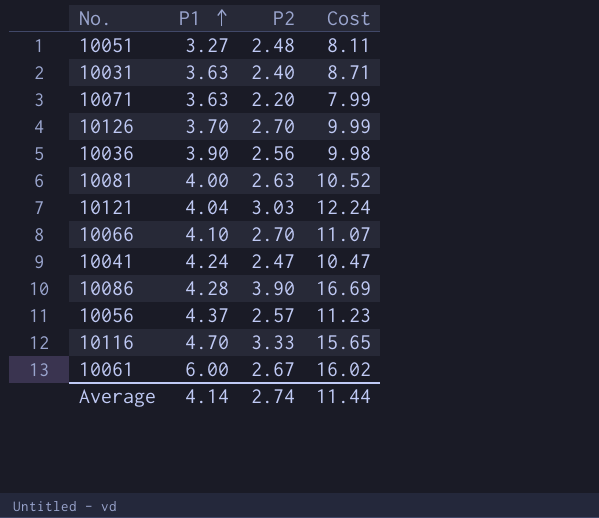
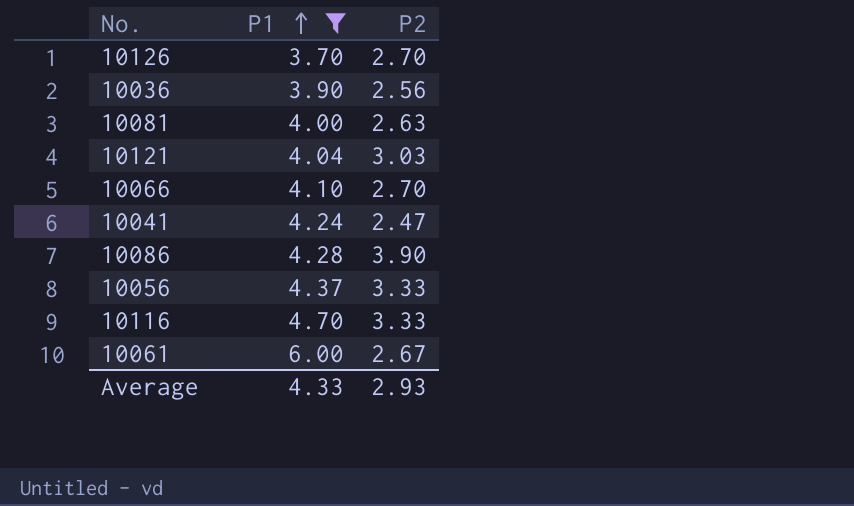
filter: none -> P1 >= 3.70
column Cost | formula: [P1] * [P2] -> none
10056 | P2: 2.57 -> 3.33
Average | P1: 4.14 -> 4.33
Average | P2: 2.74 -> 2.93

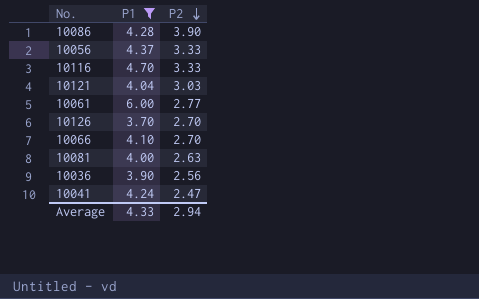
row order: P1 ascending -> P2 descending
10061 | P2: 2.67 -> 2.77
Average | P2: 2.93 -> 2.94

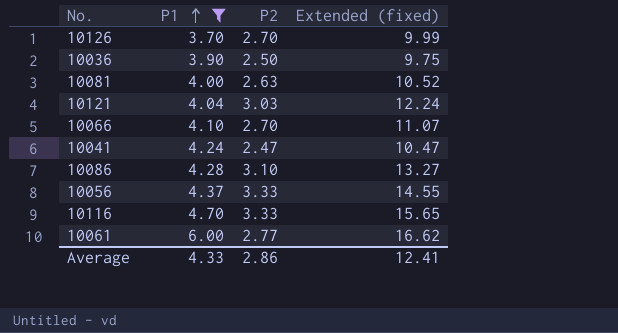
row order: P2 descending -> P1 ascending
column Extended (fixed) | formula: none -> [P1] * [P2]
10036 | P2: 2.56 -> 2.50
10086 | P2: 3.90 -> 3.10
Average | P2: 2.94 -> 2.86

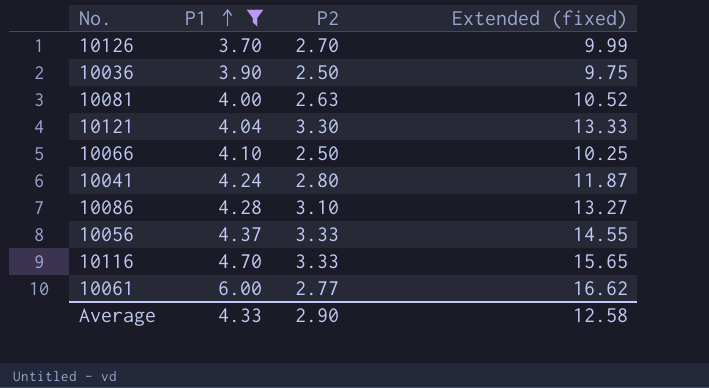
10121 | P2: 3.03 -> 3.30
10121 | Extended (fixed): 12.24 -> 13.33
10066 | P2: 2.70 -> 2.50
10066 | Extended (fixed): 11.07 -> 10.25
10041 | P2: 2.47 -> 2.80
10041 | Extended (fixed): 10.47 -> 11.87
Average | P2: 2.86 -> 2.90
Average | Extended (fixed): 12.41 -> 12.58

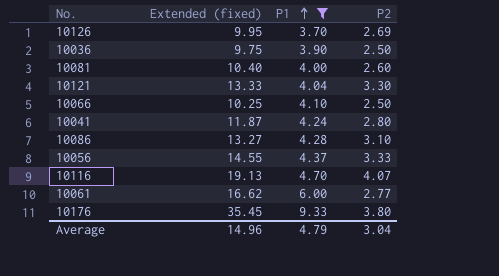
column Extended (fixed) | position: 4 -> 2
10126 | Extended (fixed): 9.99 -> 9.95
10126 | P2: 2.70 -> 2.69
10081 | Extended (fixed): 10.52 -> 10.40
10081 | P2: 2.63 -> 2.60
10116 | Extended (fixed): 15.65 -> 19.13
10116 | P2: 3.33 -> 4.07
row 10176: none -> 35.45 | 9.33 | 3.80
Average | Extended (fixed): 12.58 -> 14.96
Average | P1: 4.33 -> 4.79
Average | P2: 2.90 -> 3.04

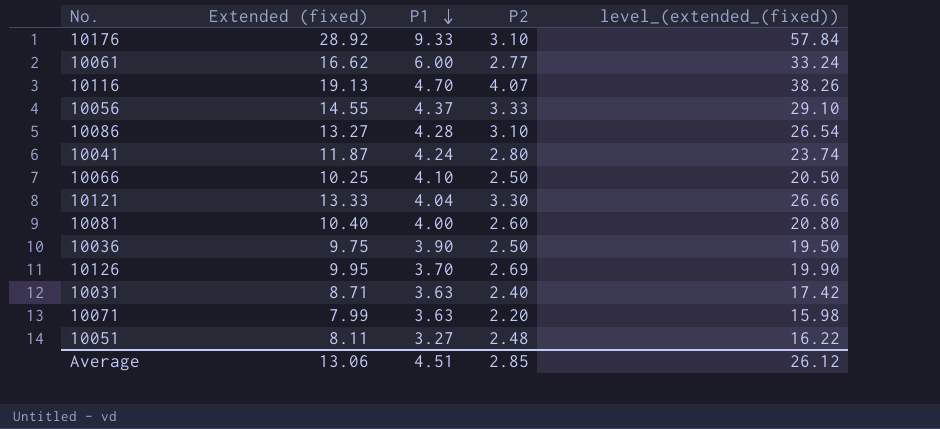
filter: P1 >= 3.70 -> none
row order: P1 ascending -> P1 descending
column level_(extended_(fixed)) | formula: none -> [Extended (fixed)] * 2
10176 | Extended (fixed): 35.45 -> 28.92
10176 | P2: 3.80 -> 3.10
Average | Extended (fixed): 14.96 -> 13.06
Average | P1: 4.79 -> 4.51
Average | P2: 3.04 -> 2.85

